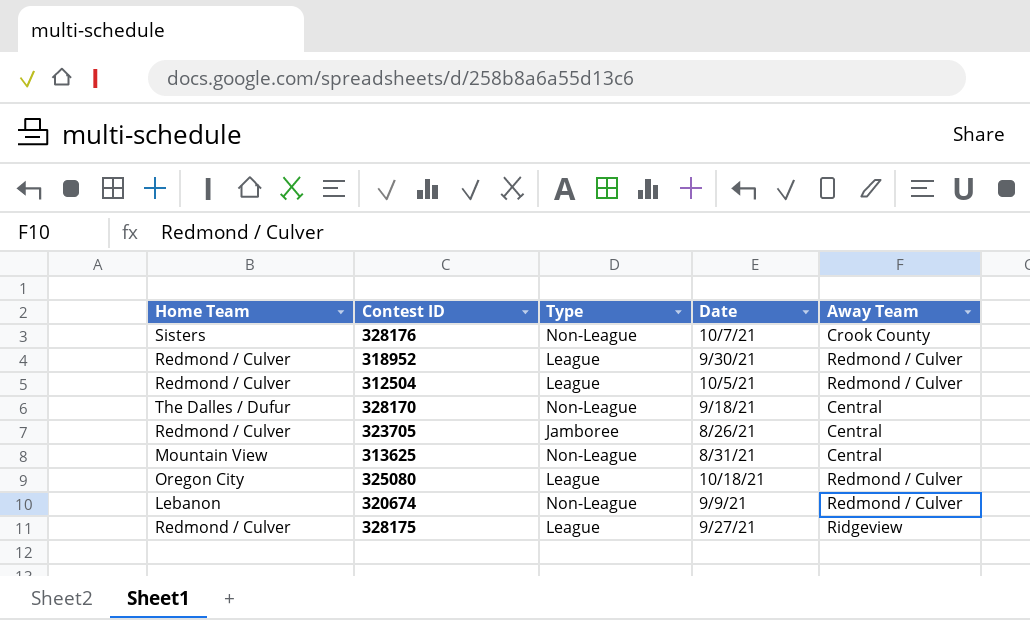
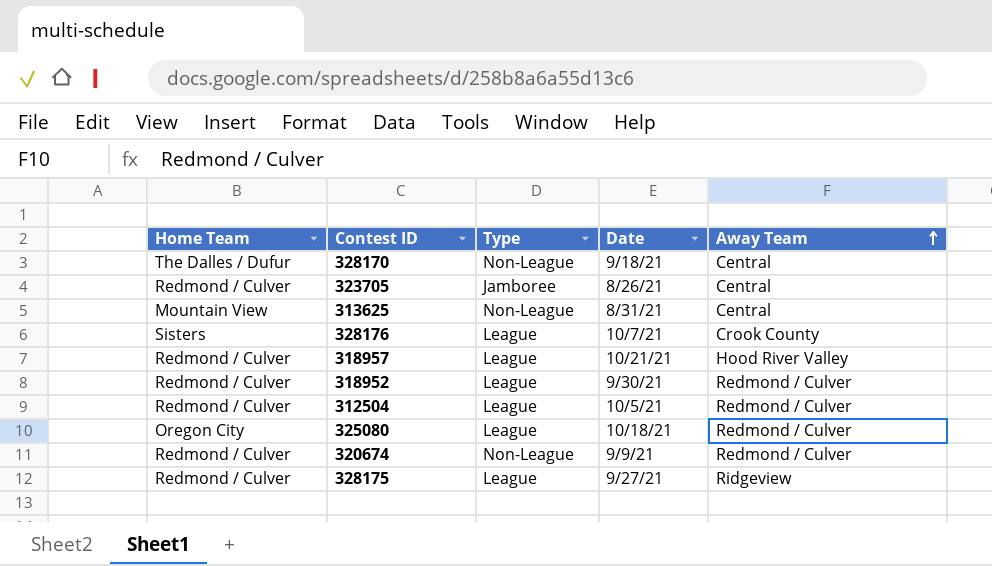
row order: none -> Away Team ascending
328176 | Type: Non-League -> League
row 318957: none -> Redmond / Culver | League | 10/21/21 | Hood River Valley
320674 | Home Team: Lebanon -> Redmond / Culver

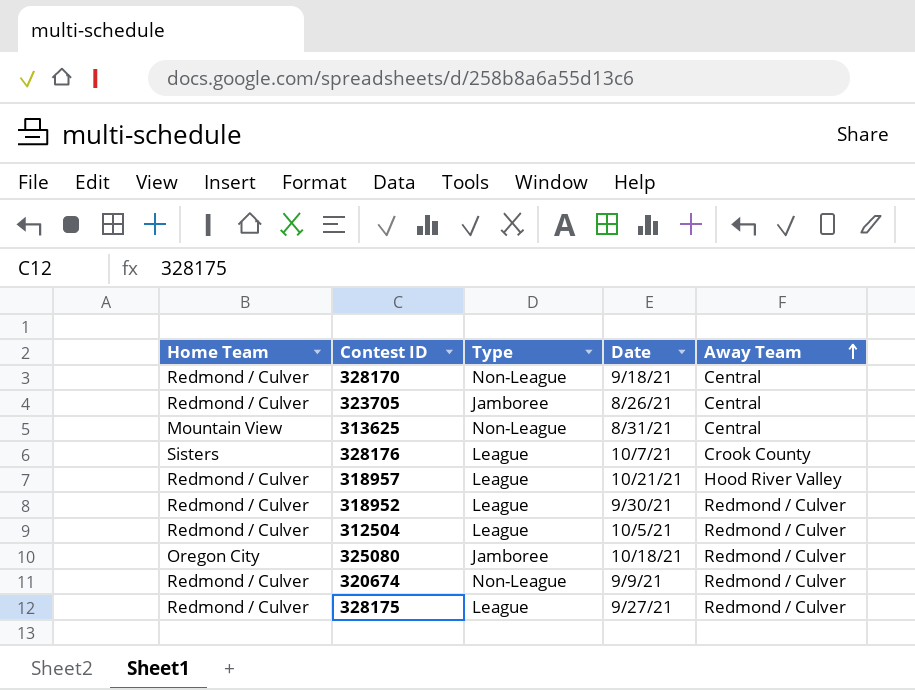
328170 | Home Team: The Dalles / Dufur -> Redmond / Culver
325080 | Type: League -> Jamboree
328175 | Away Team: Ridgeview -> Redmond / Culver

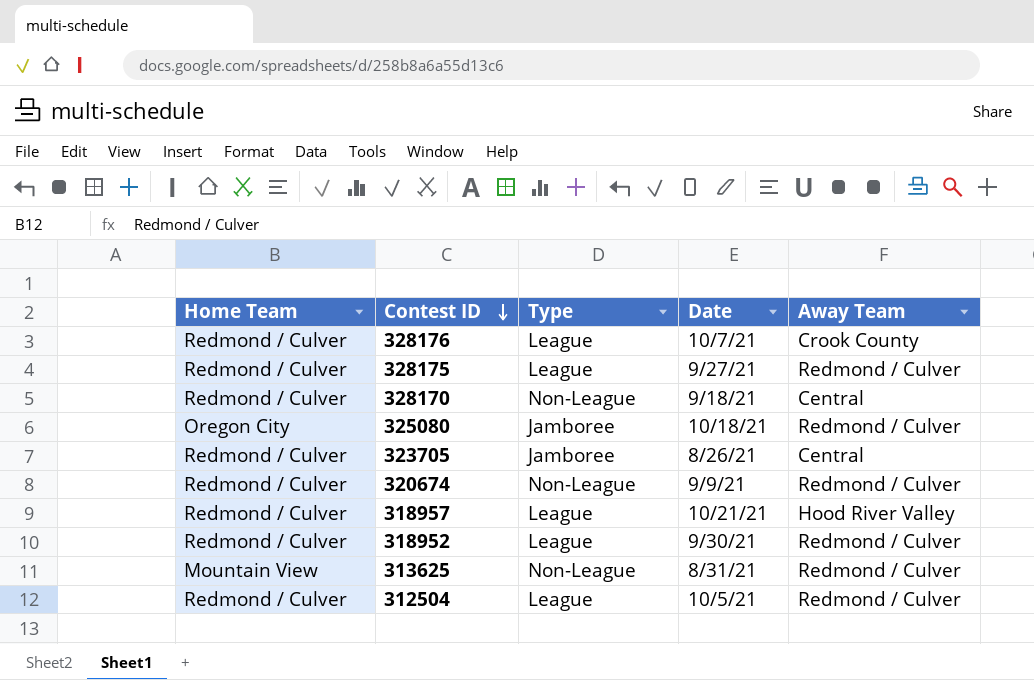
row order: Away Team ascending -> Contest ID descending
328176 | Home Team: Sisters -> Redmond / Culver
313625 | Away Team: Central -> Redmond / Culver

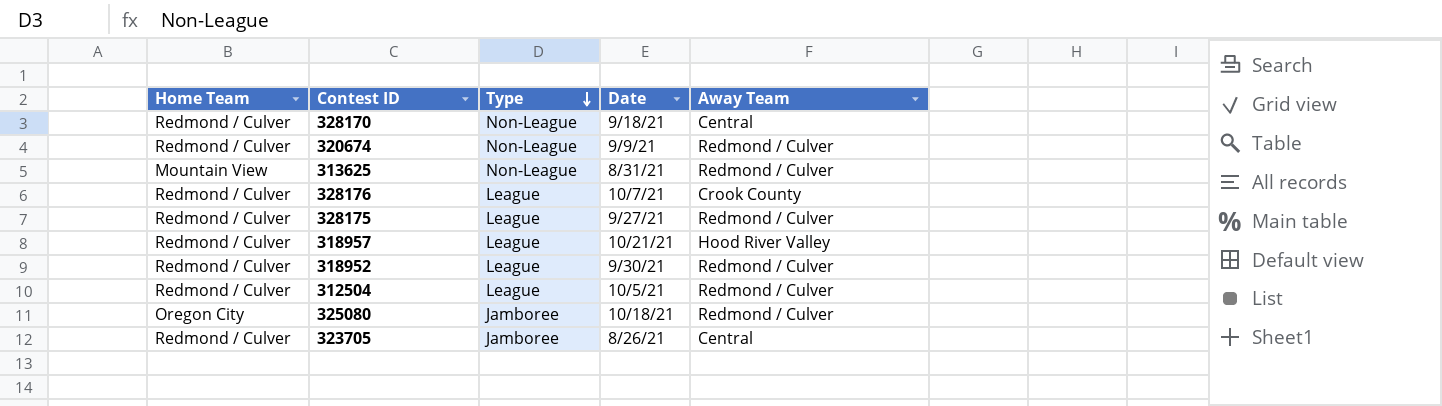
row order: Contest ID descending -> Type descending

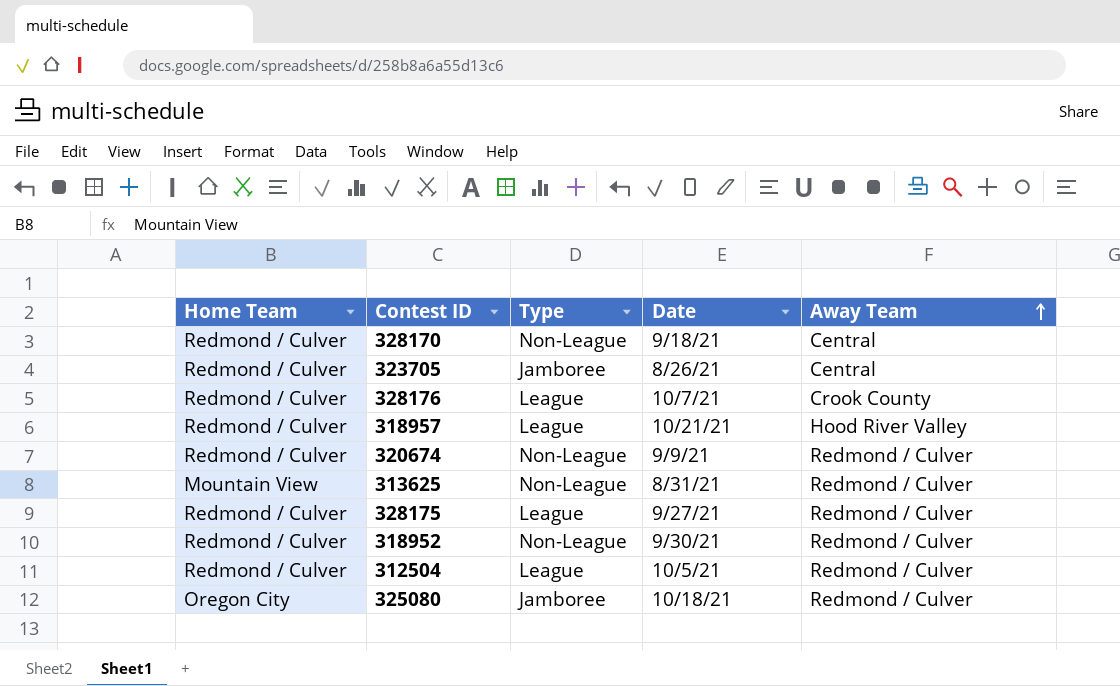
row order: Type descending -> Away Team ascending
318952 | Type: League -> Non-League

